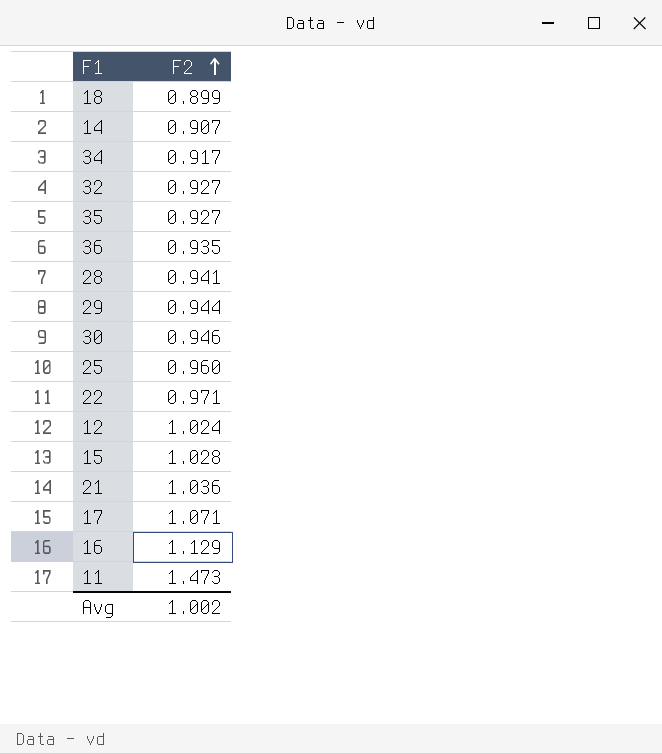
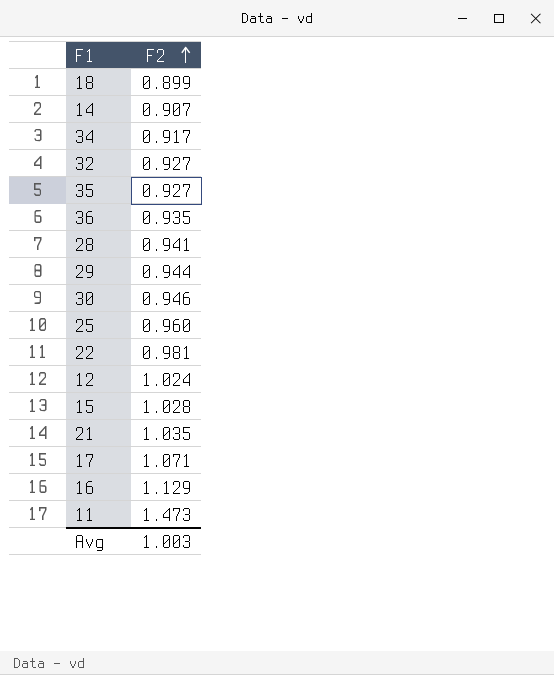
22 | F2: 0.971 -> 0.981
21 | F2: 1.036 -> 1.035
Avg | F2: 1.002 -> 1.003

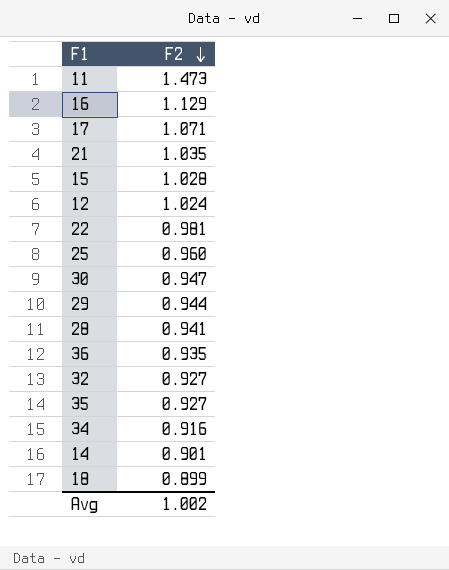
row order: F2 ascending -> F2 descending
30 | F2: 0.946 -> 0.947
34 | F2: 0.917 -> 0.916
14 | F2: 0.907 -> 0.901
Avg | F2: 1.003 -> 1.002

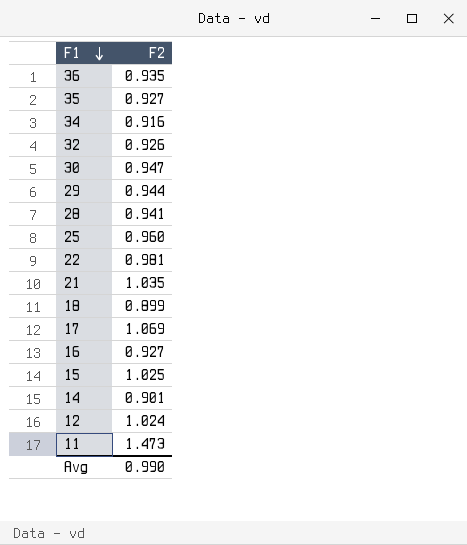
row order: F2 descending -> F1 descending
32 | F2: 0.927 -> 0.926
17 | F2: 1.071 -> 1.069
16 | F2: 1.129 -> 0.927
15 | F2: 1.028 -> 1.025
Avg | F2: 1.002 -> 0.990

